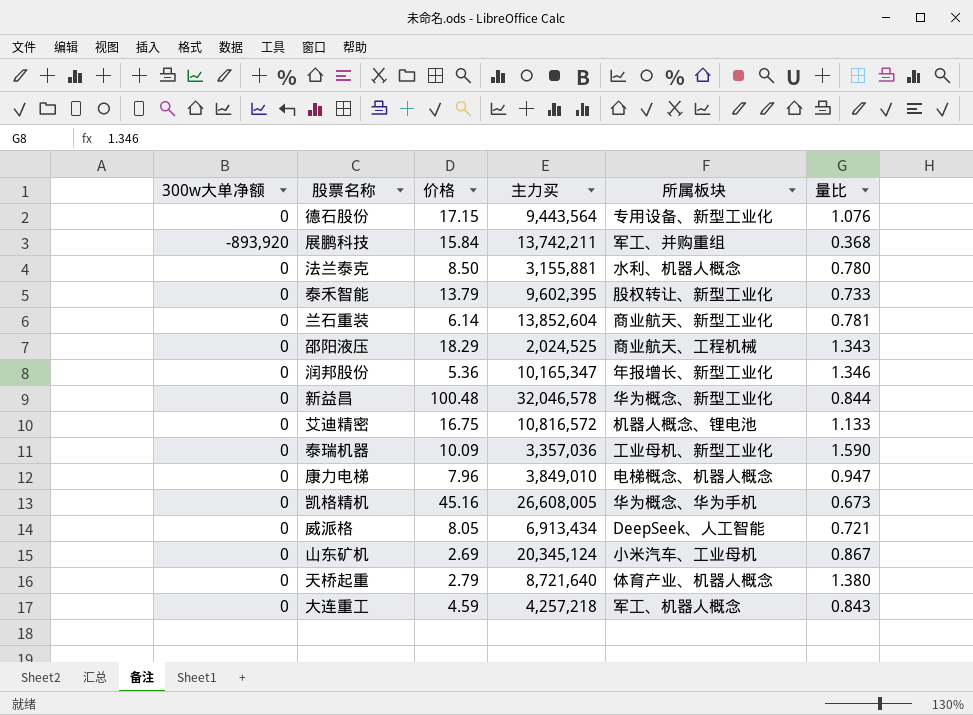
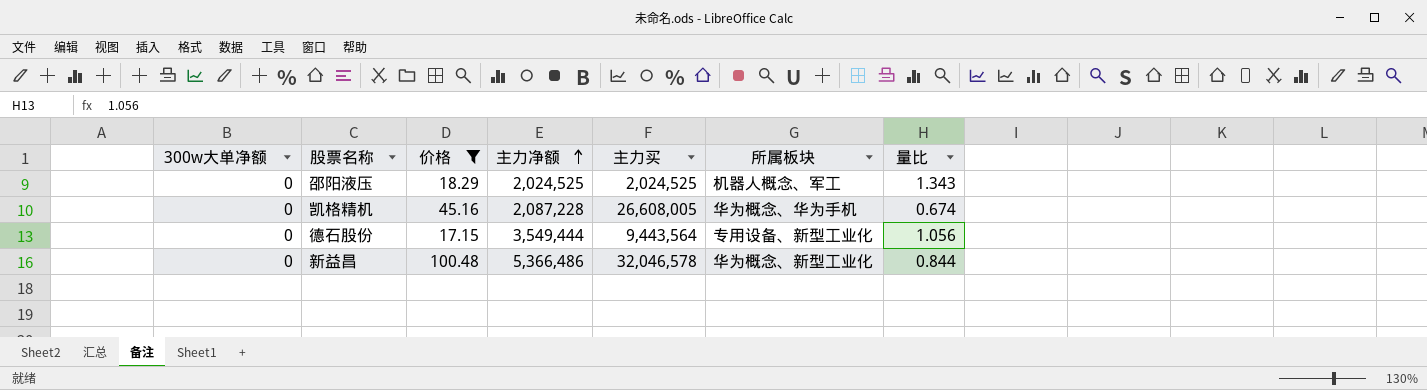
filter: none -> 价格 >= 17.15
row order: none -> 主力净额 ascending
column 主力净额 | position: none -> 4
邵阳液压 | 所属板块: 商业航天、工程机械 -> 机器人概念、军工
凯格精机 | 量比: 0.673 -> 0.674
德石股份 | 量比: 1.076 -> 1.056

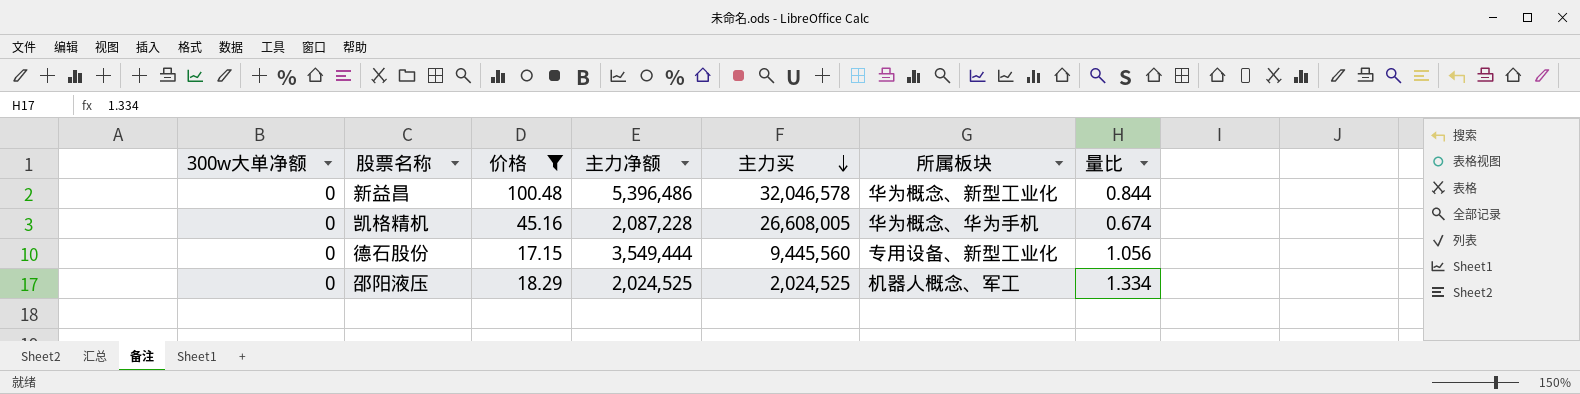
row order: 主力净额 ascending -> 主力买 descending
新益昌 | 主力净额: 5,366,486 -> 5,396,486
德石股份 | 主力买: 9,443,564 -> 9,445,560
邵阳液压 | 量比: 1.343 -> 1.334

